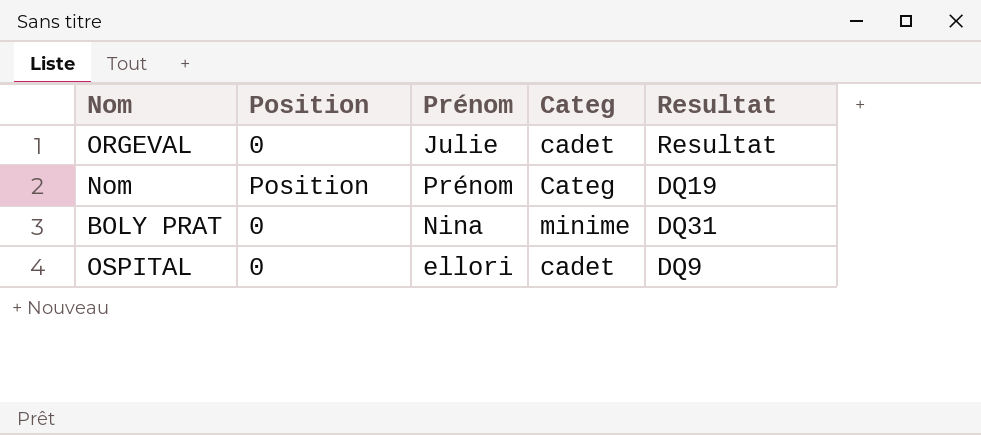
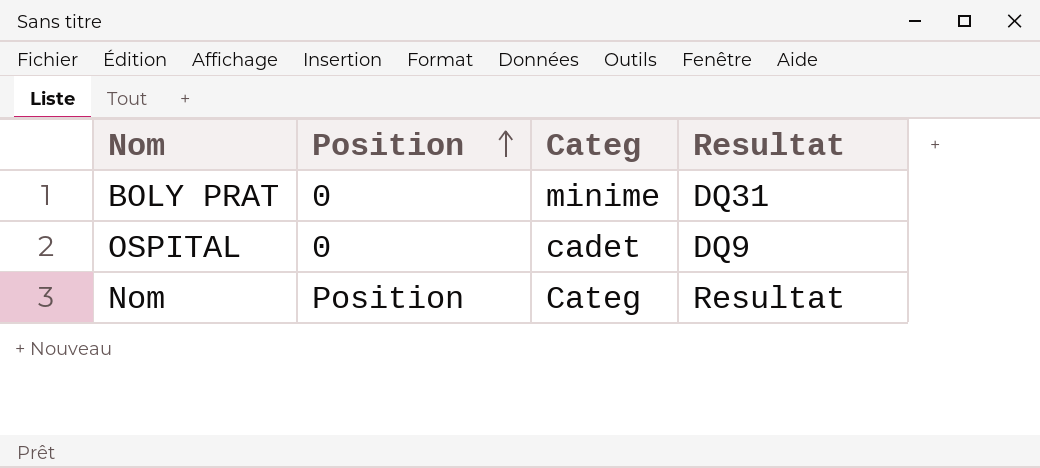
row order: none -> Position ascending
column Prénom | position: 3 -> none
row ORGEVAL: 0 | Julie | cadet | Resultat -> none
Nom | Resultat: DQ19 -> Resultat

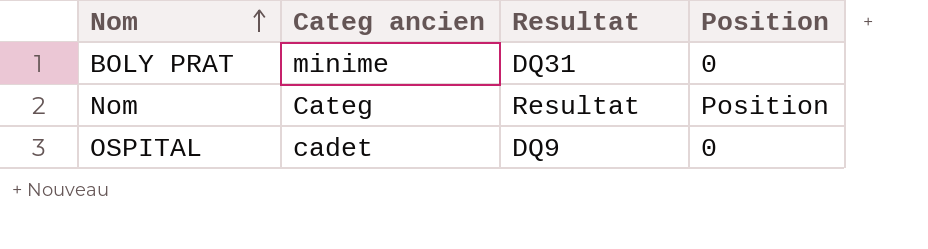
row order: Position ascending -> Nom ascending
column name: Categ -> Categ ancien
column Position | position: 2 -> 4

